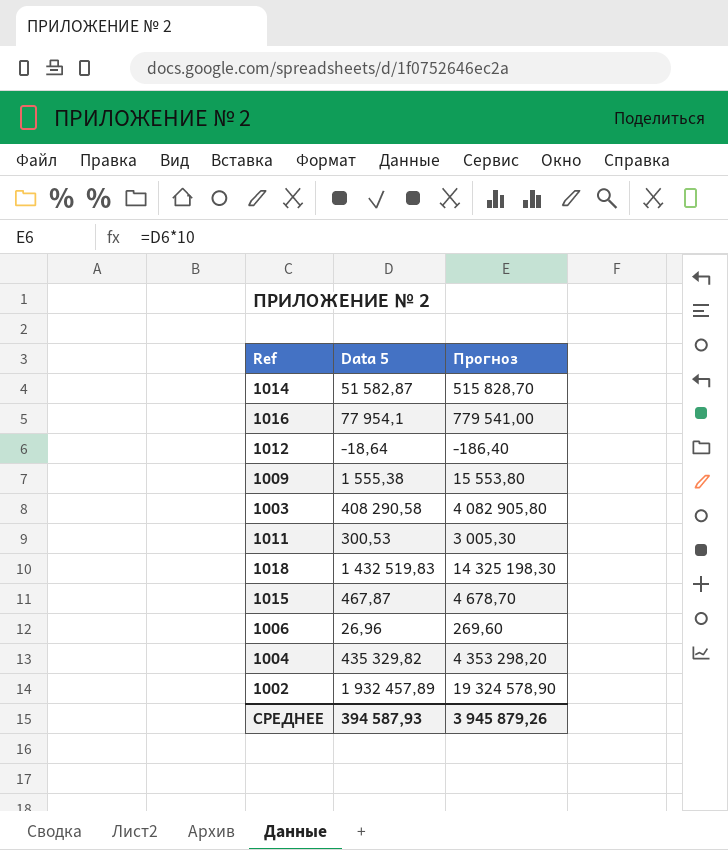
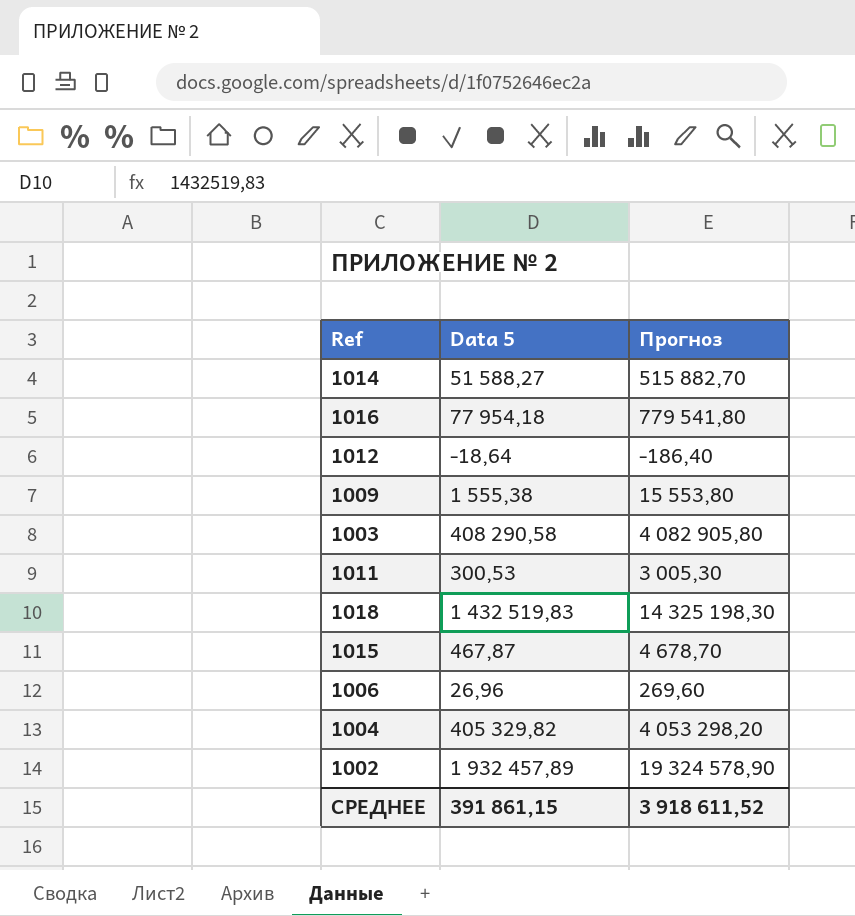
1014 | Data 5: 51 582,87 -> 51 588,27
1014 | Прогноз: 515 828,70 -> 515 882,70
1016 | Data 5: 77 954,1 -> 77 954,18
1016 | Прогноз: 779 541,00 -> 779 541,80
1004 | Data 5: 435 329,82 -> 405 329,82
1004 | Прогноз: 4 353 298,20 -> 4 053 298,20
СРЕДНЕЕ | Data 5: 394 587,93 -> 391 861,15
СРЕДНЕЕ | Прогноз: 3 945 879,26 -> 3 918 611,52

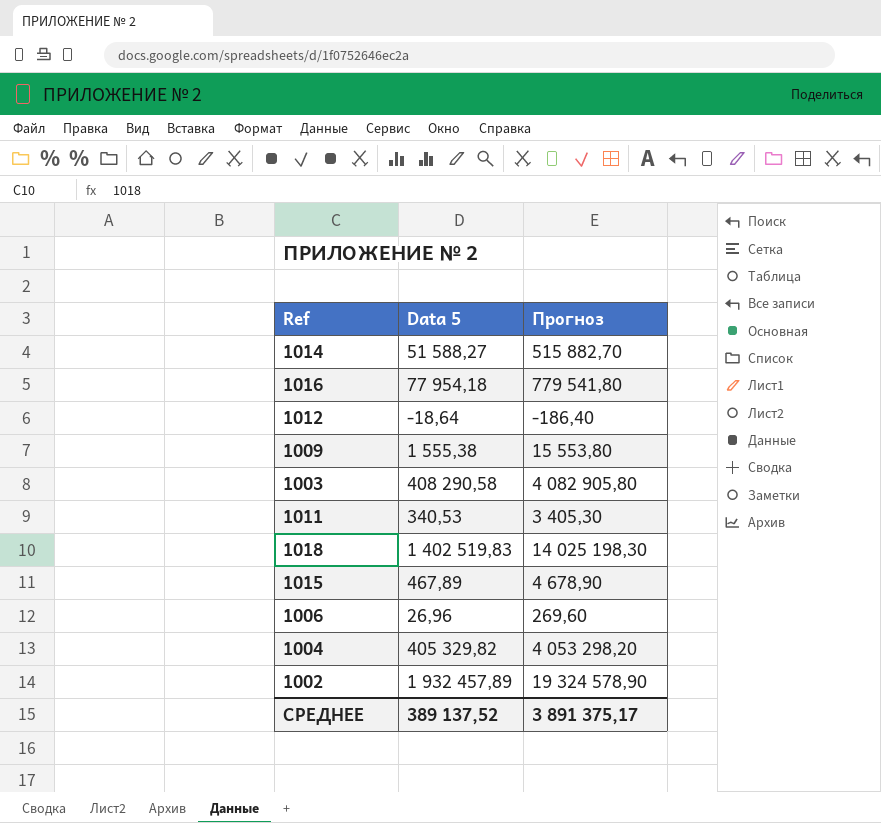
1011 | Data 5: 300,53 -> 340,53
1011 | Прогноз: 3 005,30 -> 3 405,30
1018 | Data 5: 1 432 519,83 -> 1 402 519,83
1018 | Прогноз: 14 325 198,30 -> 14 025 198,30
1015 | Data 5: 467,87 -> 467,89
1015 | Прогноз: 4 678,70 -> 4 678,90
СРЕДНЕЕ | Data 5: 391 861,15 -> 389 137,52
СРЕДНЕЕ | Прогноз: 3 918 611,52 -> 3 891 375,17

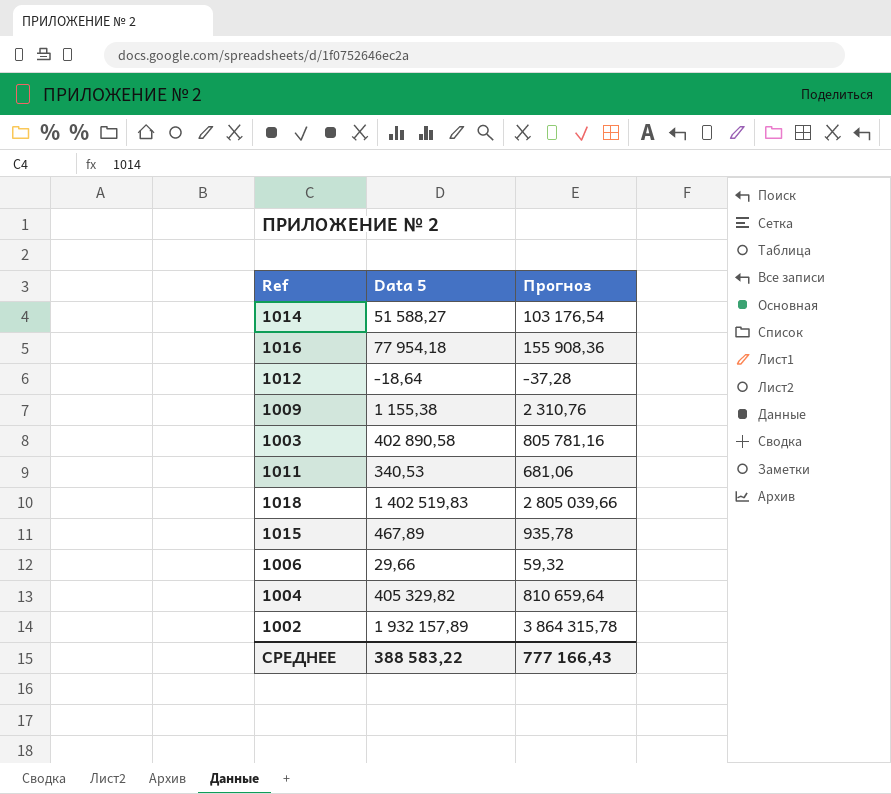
column Прогноз | formula: [Data 5] * 10 -> [Data 5] * 2
1009 | Data 5: 1 555,38 -> 1 155,38
1003 | Data 5: 408 290,58 -> 402 890,58
1006 | Data 5: 26,96 -> 29,66
1002 | Data 5: 1 932 457,89 -> 1 932 157,89
СРЕДНЕЕ | Data 5: 389 137,52 -> 388 583,22
СРЕДНЕЕ | Прогноз: 3 891 375,17 -> 777 166,43

